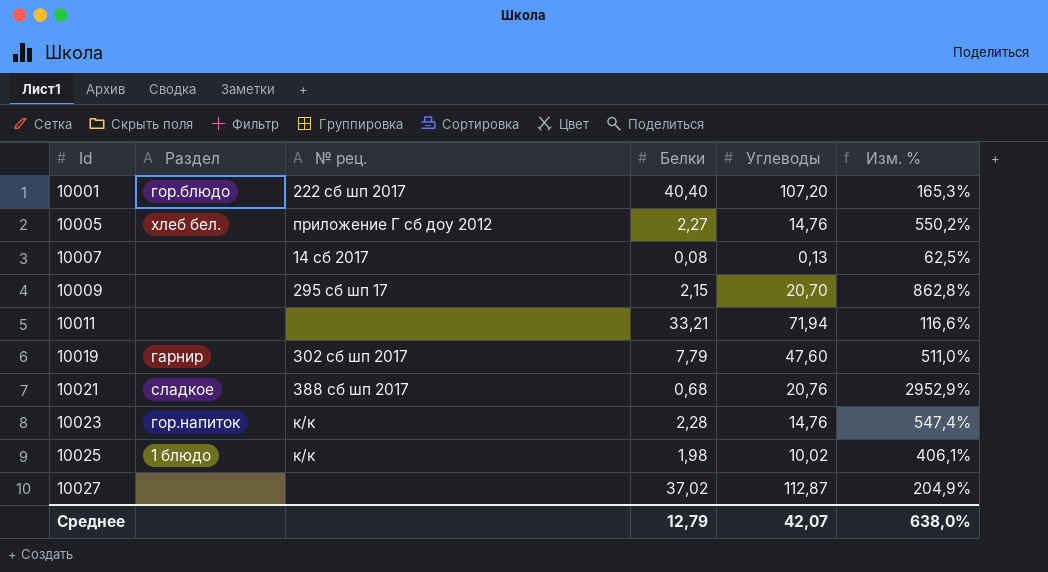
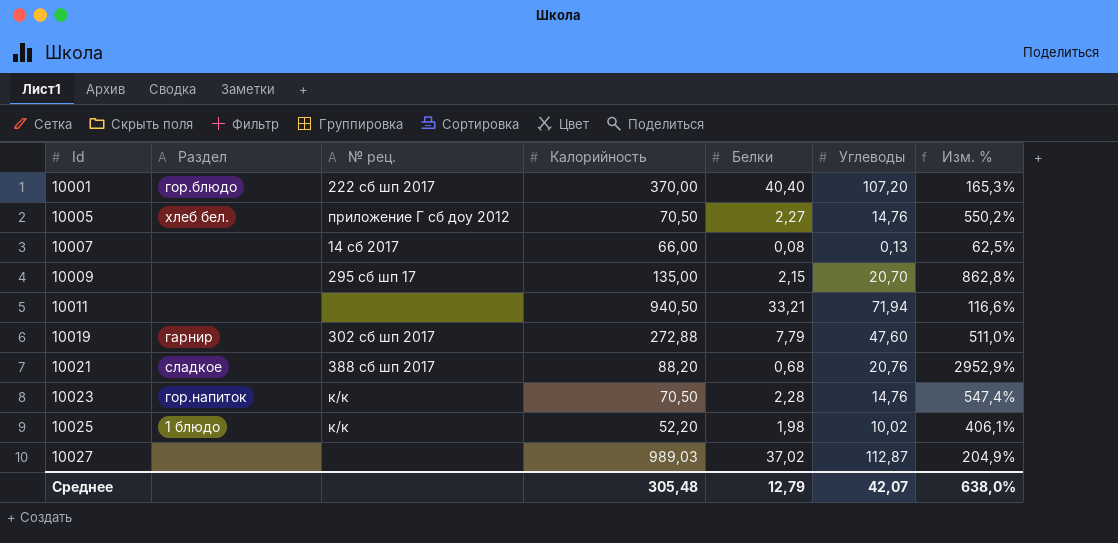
column Калорийность | position: none -> 4

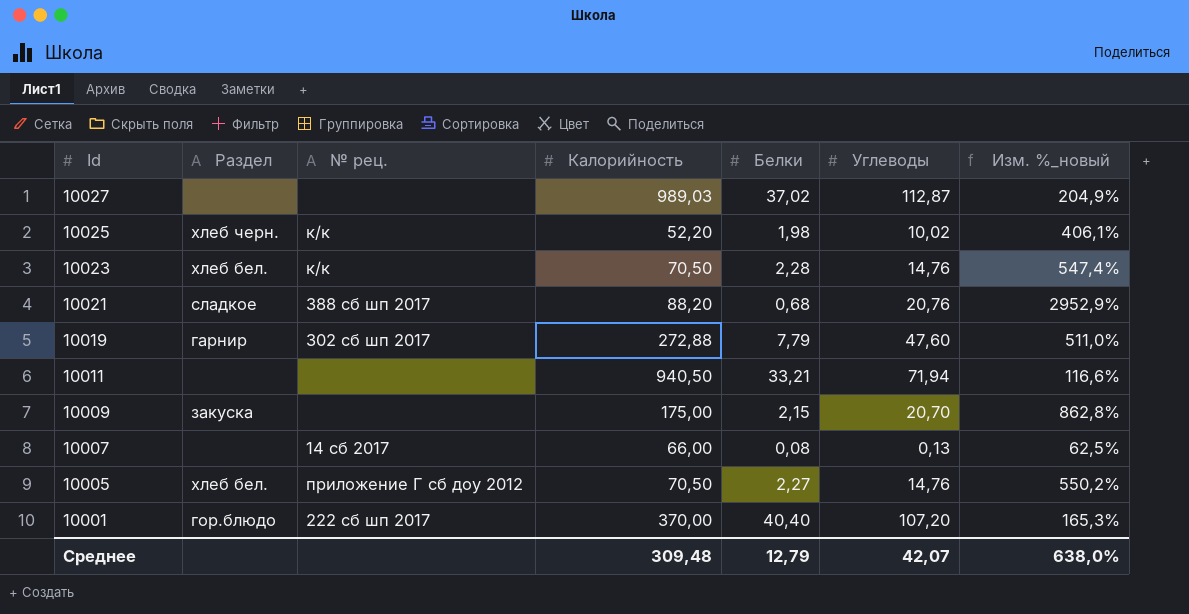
row order: Id ascending -> Id descending
column name: Изм. % -> Изм. %_новый
10025 | Раздел: 1 блюдо -> хлеб черн.
10023 | Раздел: гор.напиток -> хлеб бел.
10009 | Раздел: none -> закуска
10009 | № рец.: 295 сб шп 17 -> none
10009 | Калорийность: 135,00 -> 175,00
Среднее | Калорийность: 305,48 -> 309,48

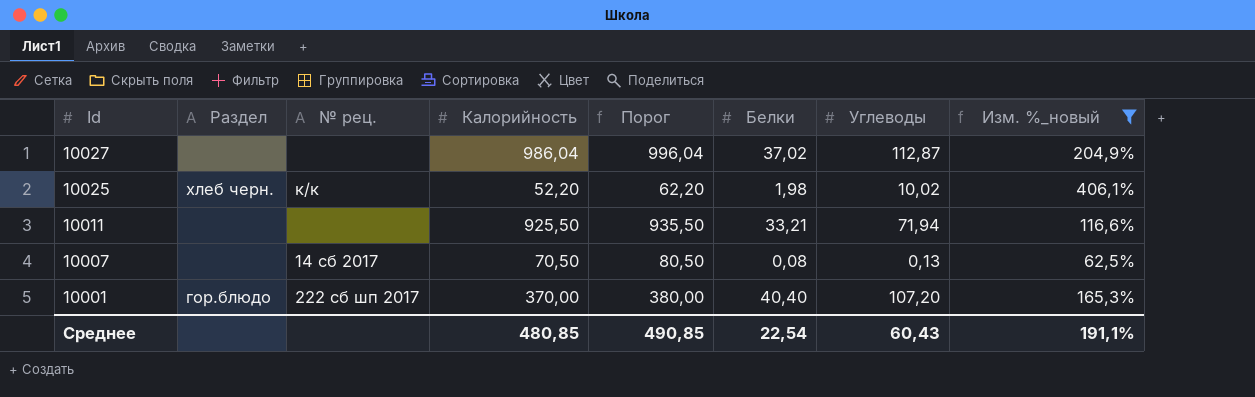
filter: none -> Изм. %_новый <= 406,1%
column Порог | formula: none -> [Калорийность] + 10
10027 | Калорийность: 989,03 -> 986,04
10011 | Калорийность: 940,50 -> 925,50
10007 | Калорийность: 66,00 -> 70,50
Среднее | Калорийность: 309,48 -> 480,85
Среднее | Белки: 12,79 -> 22,54
Среднее | Углеводы: 42,07 -> 60,43
Среднее | Изм. %_новый: 638,0% -> 191,1%

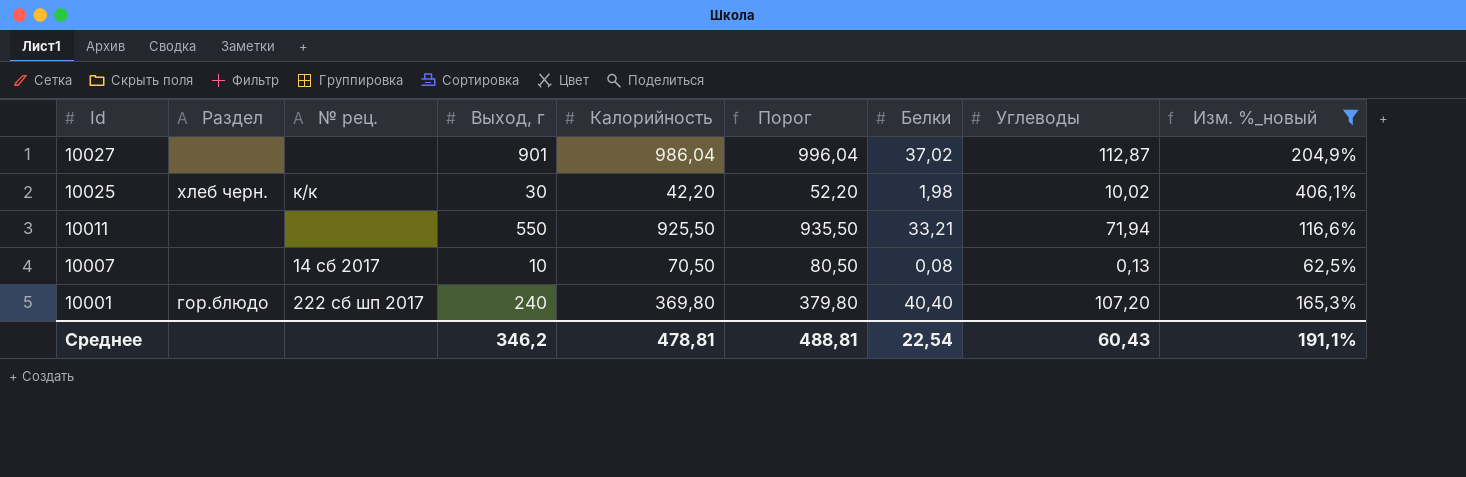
column Выход, г | position: none -> 4
10025 | Калорийность: 52,20 -> 42,20
10025 | Порог: 62,20 -> 52,20
10001 | Калорийность: 370,00 -> 369,80
10001 | Порог: 380,00 -> 379,80
Среднее | Калорийность: 480,85 -> 478,81
Среднее | Порог: 490,85 -> 488,81

